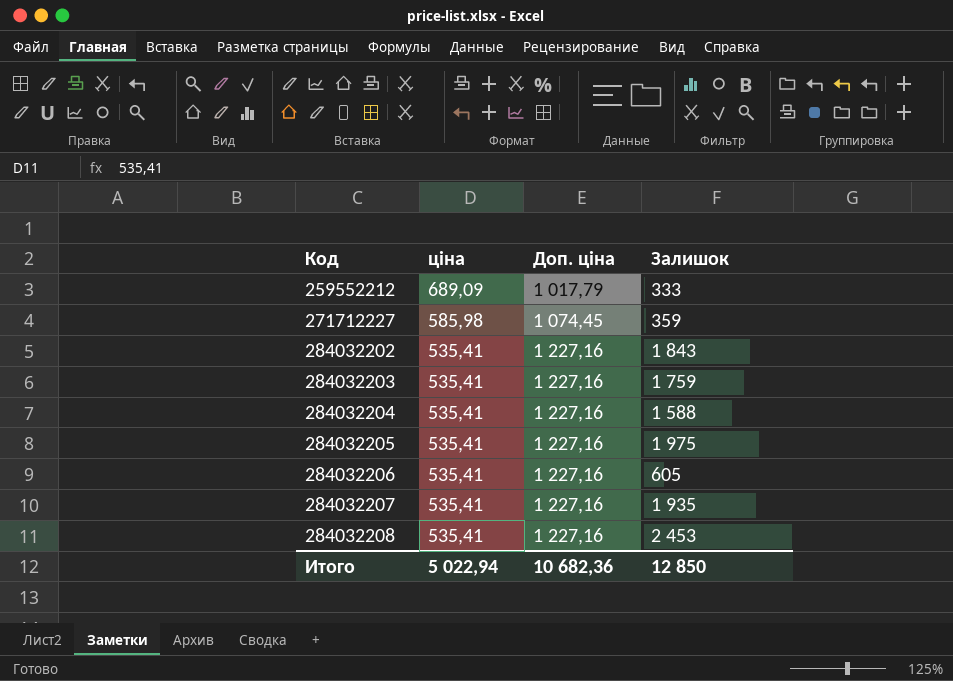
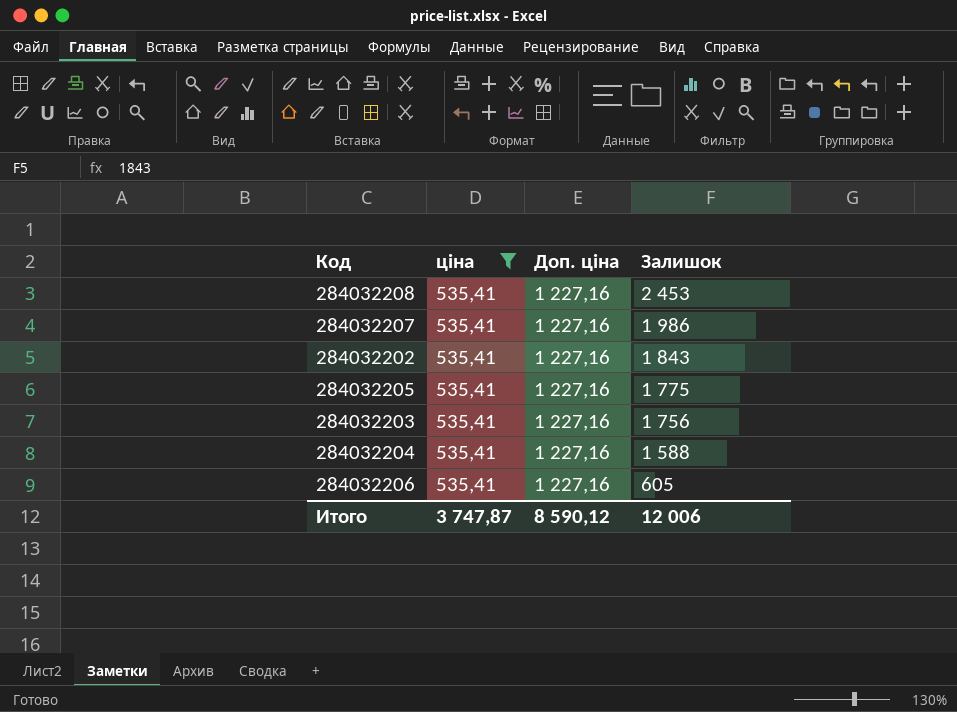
filter: none -> ціна = 535,41
row order: Код ascending -> Залишок descending
284032207 | Залишок: 1 935 -> 1 986
284032205 | Залишок: 1 975 -> 1 775
284032203 | Залишок: 1 759 -> 1 756
Итого | ціна: 5 022,94 -> 3 747,87
Итого | Доп. ціна: 10 682,36 -> 8 590,12
Итого | Залишок: 12 850 -> 12 006

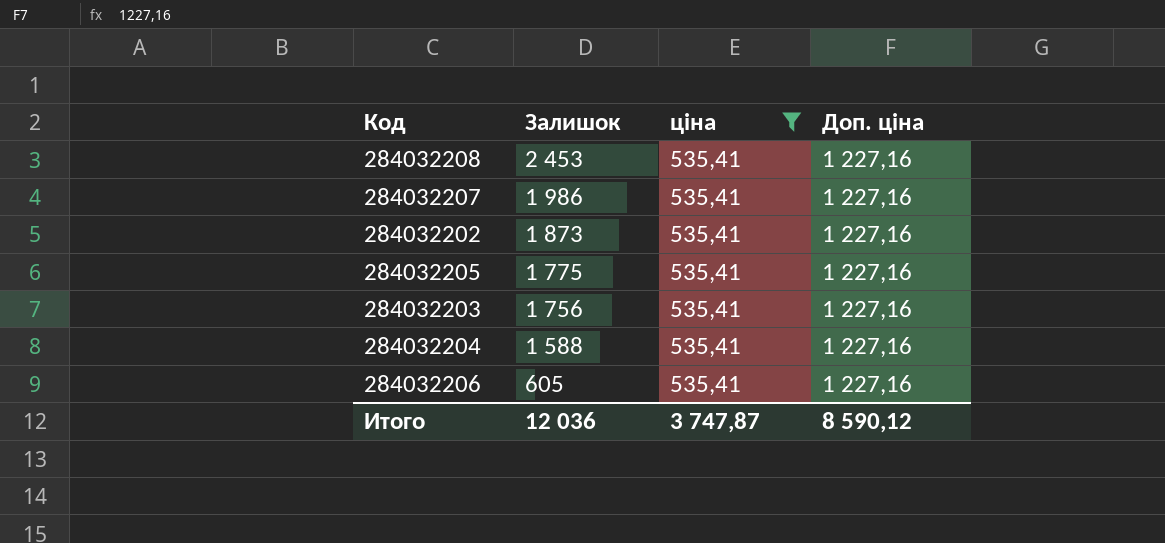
column Залишок | position: 4 -> 2
284032202 | Залишок: 1 843 -> 1 873
Итого | Залишок: 12 006 -> 12 036

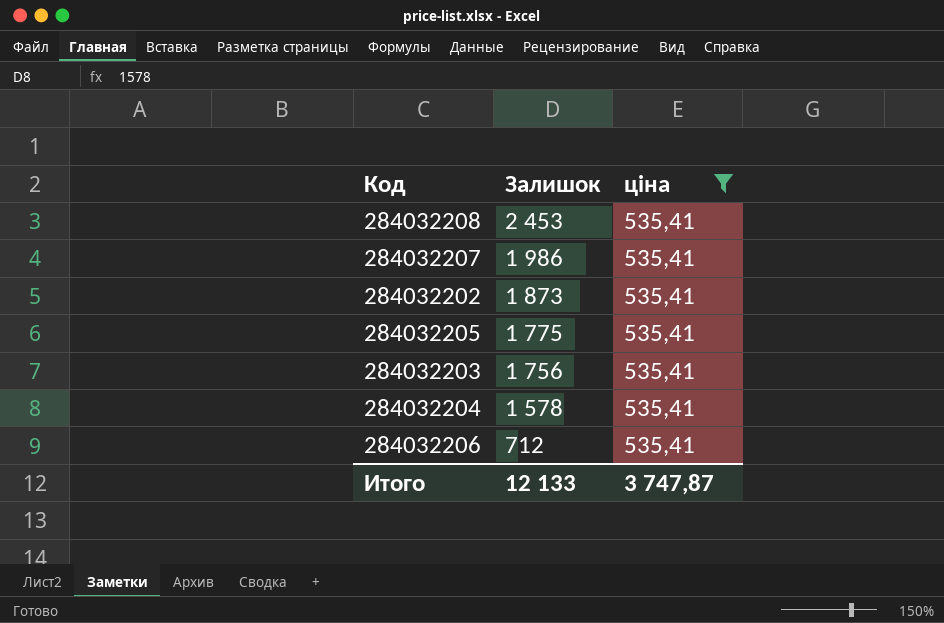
column Доп. ціна | position: 4 -> none
284032204 | Залишок: 1 588 -> 1 578
284032206 | Залишок: 605 -> 712
Итого | Залишок: 12 036 -> 12 133

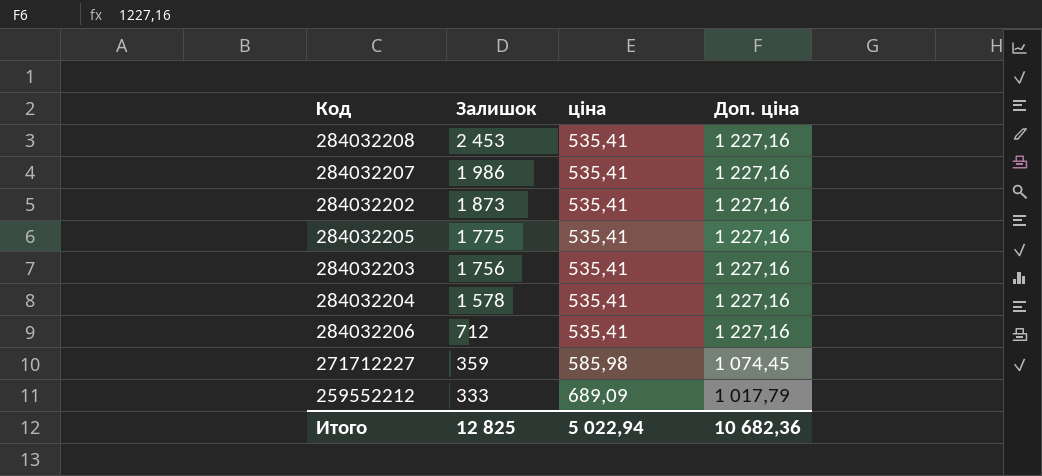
filter: ціна = 535,41 -> none
column Доп. ціна | position: none -> 4
Итого | Залишок: 12 133 -> 12 825
Итого | ціна: 3 747,87 -> 5 022,94

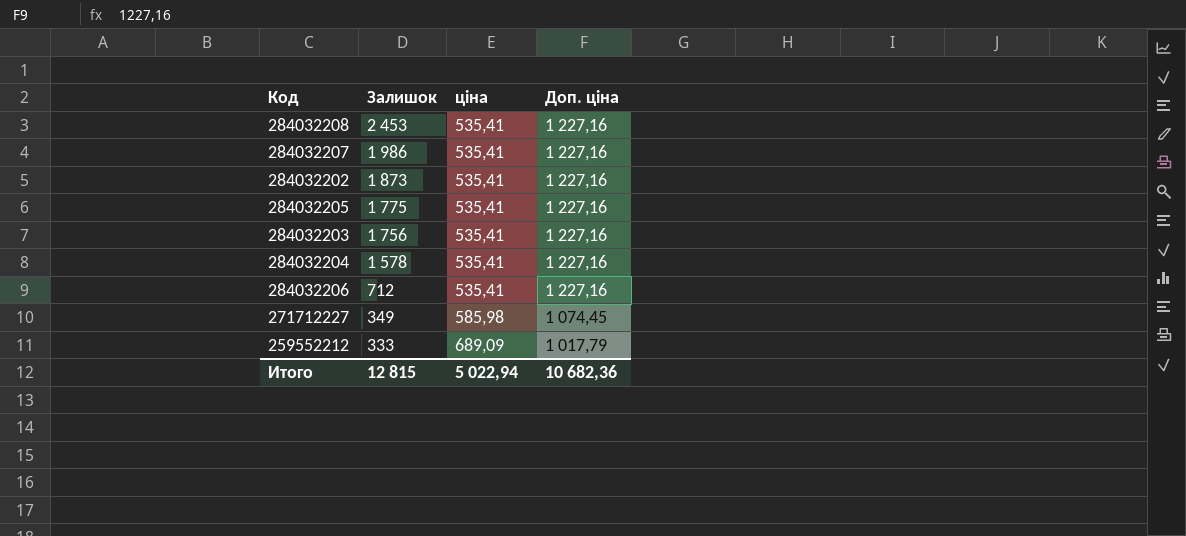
271712227 | Залишок: 359 -> 349
Итого | Залишок: 12 825 -> 12 815

